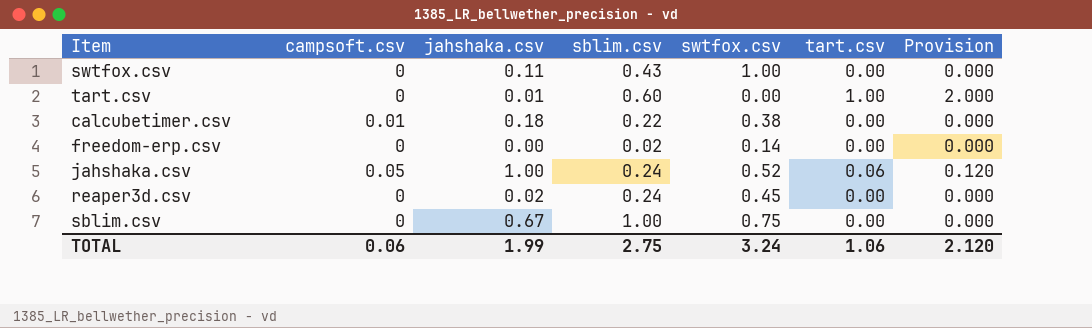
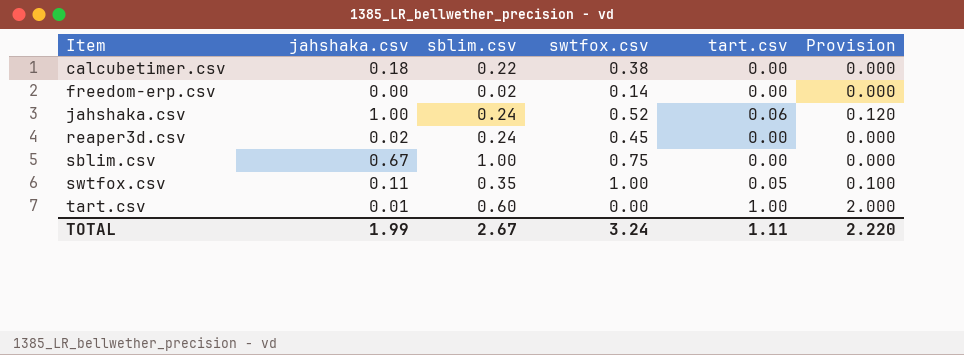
row order: none -> Item ascending
column campsoft.csv | position: 2 -> none
swtfox.csv | sblim.csv: 0.43 -> 0.35
swtfox.csv | tart.csv: 0.00 -> 0.05
swtfox.csv | Provision: 0.000 -> 0.100
TOTAL | sblim.csv: 2.75 -> 2.67
TOTAL | tart.csv: 1.06 -> 1.11
TOTAL | Provision: 2.120 -> 2.220

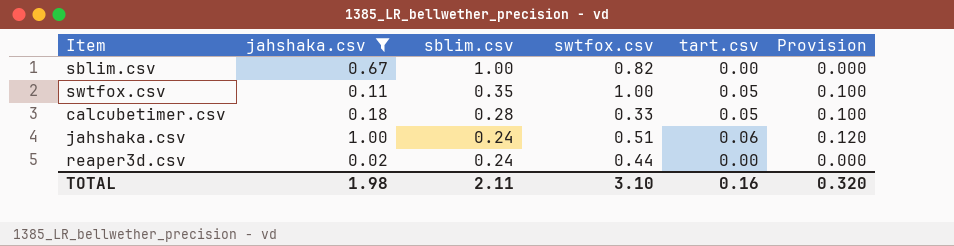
filter: none -> jahshaka.csv >= 0.02
row order: Item ascending -> sblim.csv descending
sblim.csv | swtfox.csv: 0.75 -> 0.82
calcubetimer.csv | sblim.csv: 0.22 -> 0.28
calcubetimer.csv | swtfox.csv: 0.38 -> 0.33
calcubetimer.csv | tart.csv: 0.00 -> 0.05
calcubetimer.csv | Provision: 0.000 -> 0.100
jahshaka.csv | swtfox.csv: 0.52 -> 0.51
reaper3d.csv | swtfox.csv: 0.45 -> 0.44
TOTAL | jahshaka.csv: 1.99 -> 1.98
TOTAL | sblim.csv: 2.67 -> 2.11
TOTAL | swtfox.csv: 3.24 -> 3.10
TOTAL | tart.csv: 1.11 -> 0.16
TOTAL | Provision: 2.220 -> 0.320

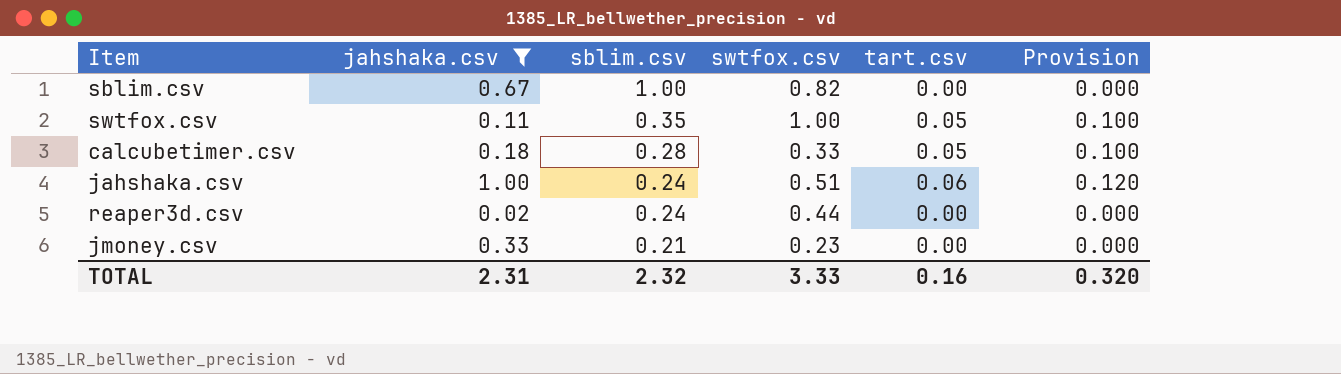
row jmoney.csv: none -> 0.33 | 0.21 | 0.23 | 0.00 | 0.000
TOTAL | jahshaka.csv: 1.98 -> 2.31
TOTAL | sblim.csv: 2.11 -> 2.32
TOTAL | swtfox.csv: 3.10 -> 3.33

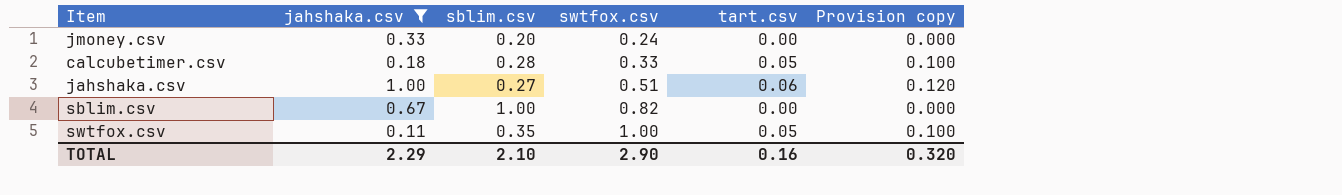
row order: sblim.csv descending -> swtfox.csv ascending
column name: Provision -> Provision copy
row reaper3d.csv: 0.02 | 0.24 | 0.44 | 0.00 | 0.000 -> none
jmoney.csv | sblim.csv: 0.21 -> 0.20
jmoney.csv | swtfox.csv: 0.23 -> 0.24
jahshaka.csv | sblim.csv: 0.24 -> 0.27
TOTAL | jahshaka.csv: 2.31 -> 2.29
TOTAL | sblim.csv: 2.32 -> 2.10
TOTAL | swtfox.csv: 3.33 -> 2.90

